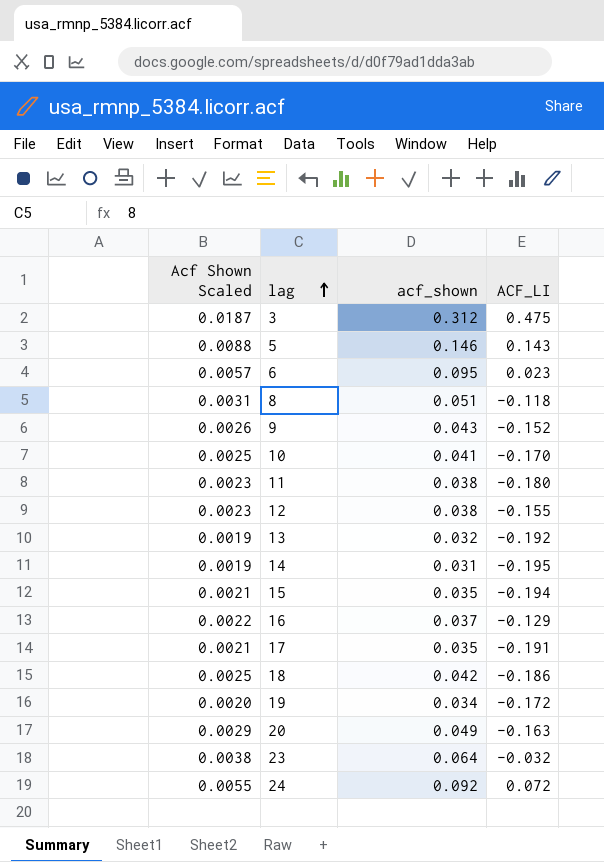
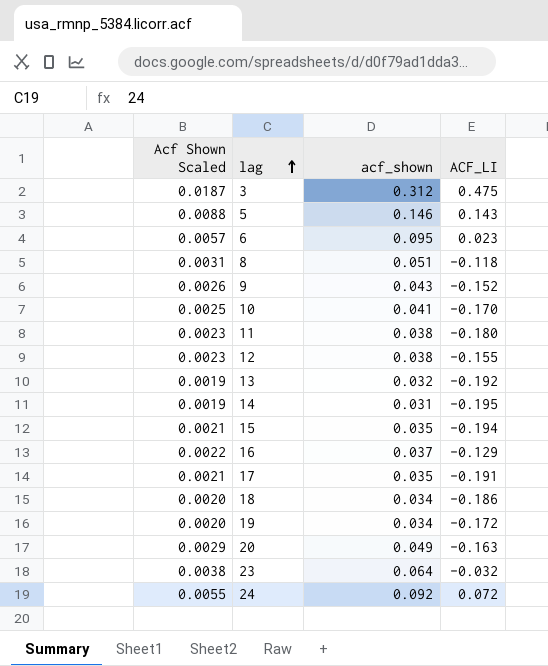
18 | Acf Shown Scaled: 0.0025 -> 0.0020
18 | acf_shown: 0.042 -> 0.034

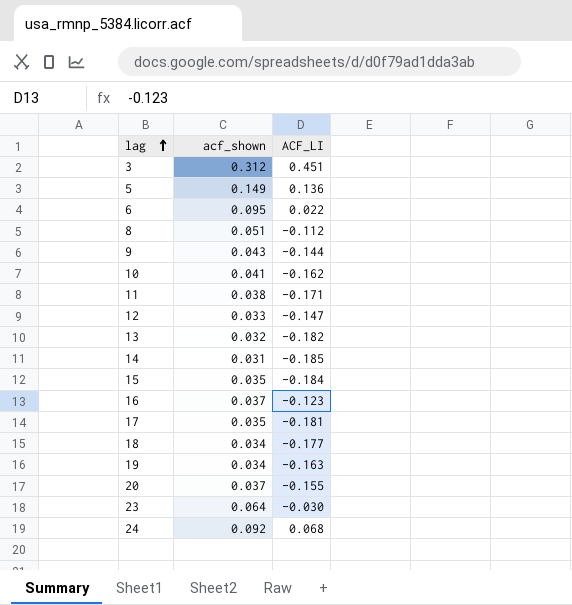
column Acf Shown Scaled | formula: [acf_shown] * 0.06 -> none
3 | ACF_LI: 0.475 -> 0.451
5 | acf_shown: 0.146 -> 0.149
5 | ACF_LI: 0.143 -> 0.136
6 | ACF_LI: 0.023 -> 0.022
8 | ACF_LI: -0.118 -> -0.112
9 | ACF_LI: -0.152 -> -0.144
10 | ACF_LI: -0.170 -> -0.162
11 | ACF_LI: -0.180 -> -0.171
12 | acf_shown: 0.038 -> 0.033
12 | ACF_LI: -0.155 -> -0.147
13 | ACF_LI: -0.192 -> -0.182
14 | ACF_LI: -0.195 -> -0.185
15 | ACF_LI: -0.194 -> -0.184
16 | ACF_LI: -0.129 -> -0.123
17 | ACF_LI: -0.191 -> -0.181
18 | ACF_LI: -0.186 -> -0.177
19 | ACF_LI: -0.172 -> -0.163
20 | acf_shown: 0.049 -> 0.037
20 | ACF_LI: -0.163 -> -0.155
23 | ACF_LI: -0.032 -> -0.030
24 | ACF_LI: 0.072 -> 0.068

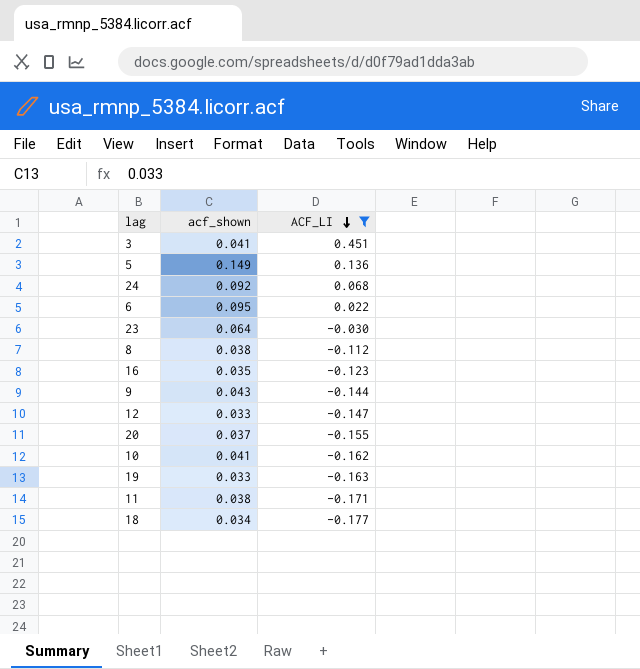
filter: none -> ACF_LI >= -0.177
row order: lag ascending -> ACF_LI descending
3 | acf_shown: 0.312 -> 0.041
8 | acf_shown: 0.051 -> 0.038
16 | acf_shown: 0.037 -> 0.035
19 | acf_shown: 0.034 -> 0.033

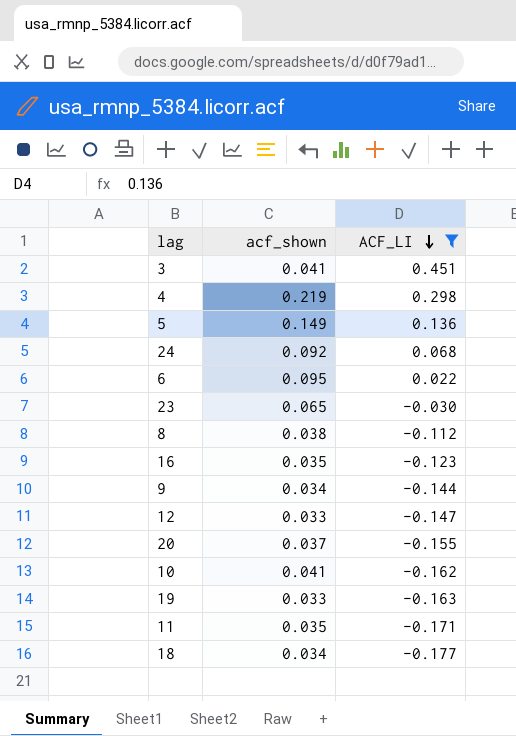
row 4: none -> 0.219 | 0.298
23 | acf_shown: 0.064 -> 0.065
9 | acf_shown: 0.043 -> 0.034
11 | acf_shown: 0.038 -> 0.035

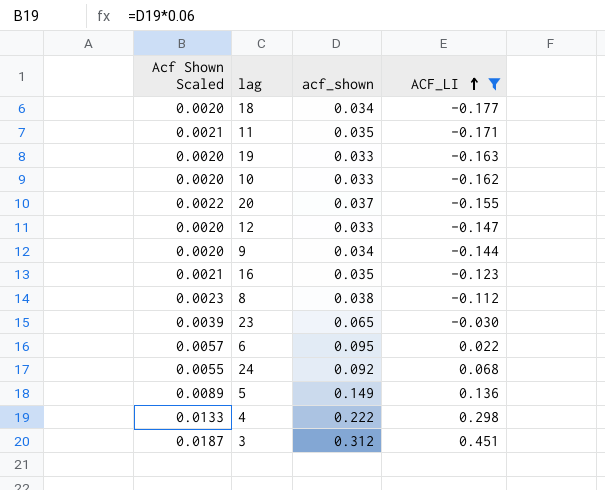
row order: ACF_LI descending -> ACF_LI ascending
column Acf Shown Scaled | formula: none -> [acf_shown] * 0.06
10 | acf_shown: 0.041 -> 0.033
4 | acf_shown: 0.219 -> 0.222
3 | acf_shown: 0.041 -> 0.312

